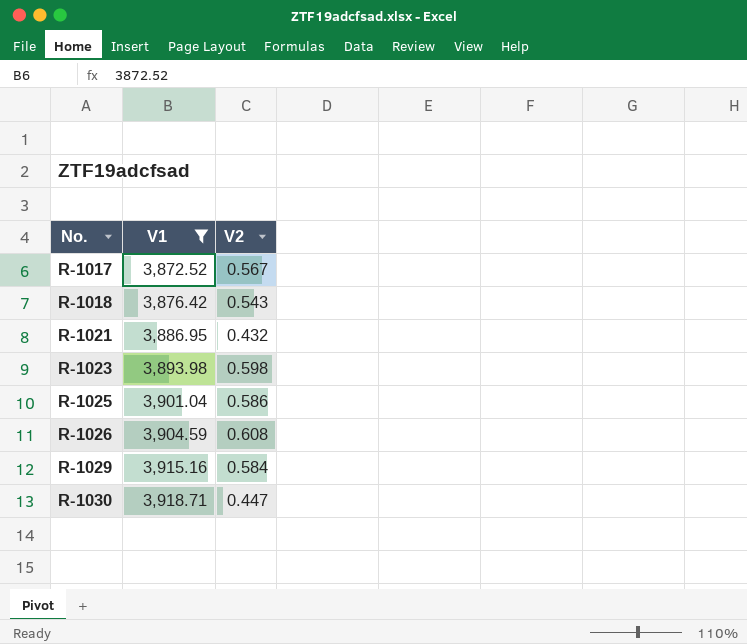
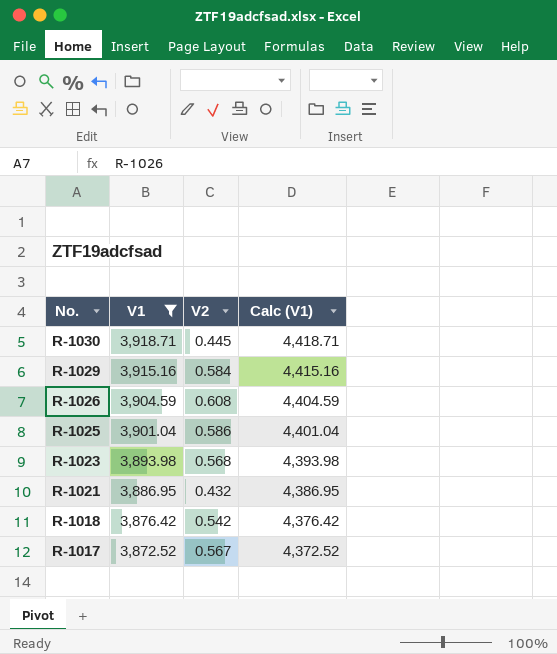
row order: No. ascending -> No. descending
column Calc (V1) | formula: none -> [V1] + 500
R-1030 | V2: 0.447 -> 0.445
R-1023 | V2: 0.598 -> 0.568
R-1018 | V2: 0.543 -> 0.542

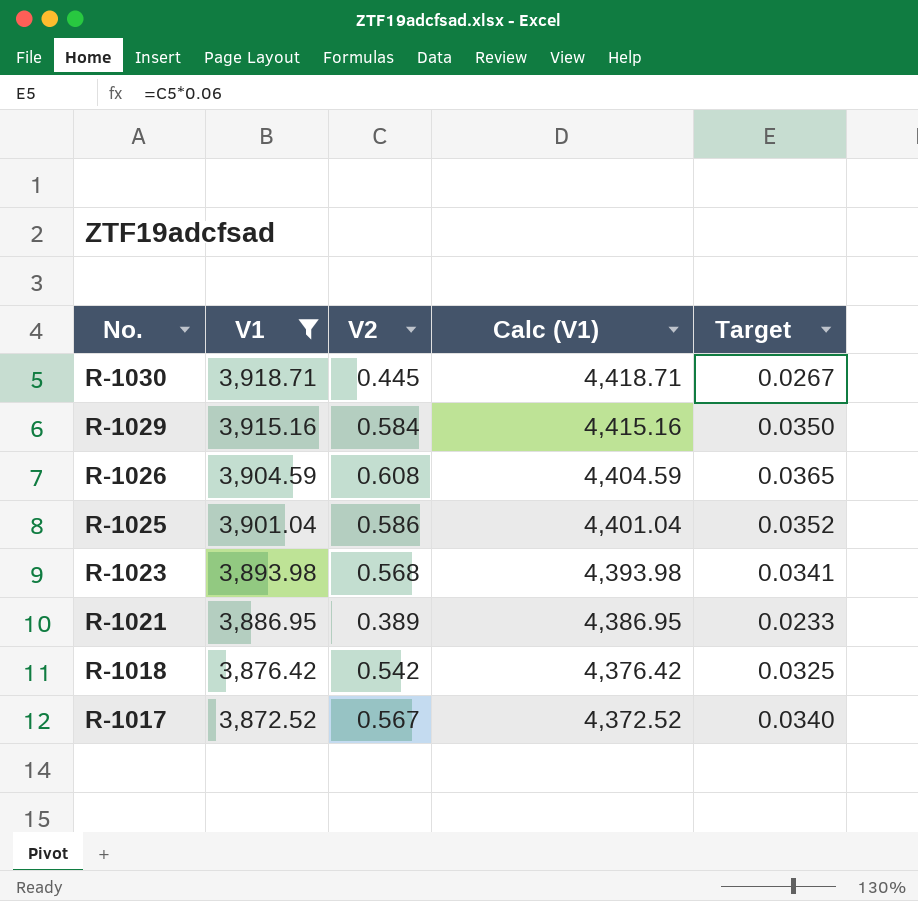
column Target | formula: none -> [V2] * 0.06
R-1021 | V2: 0.432 -> 0.389

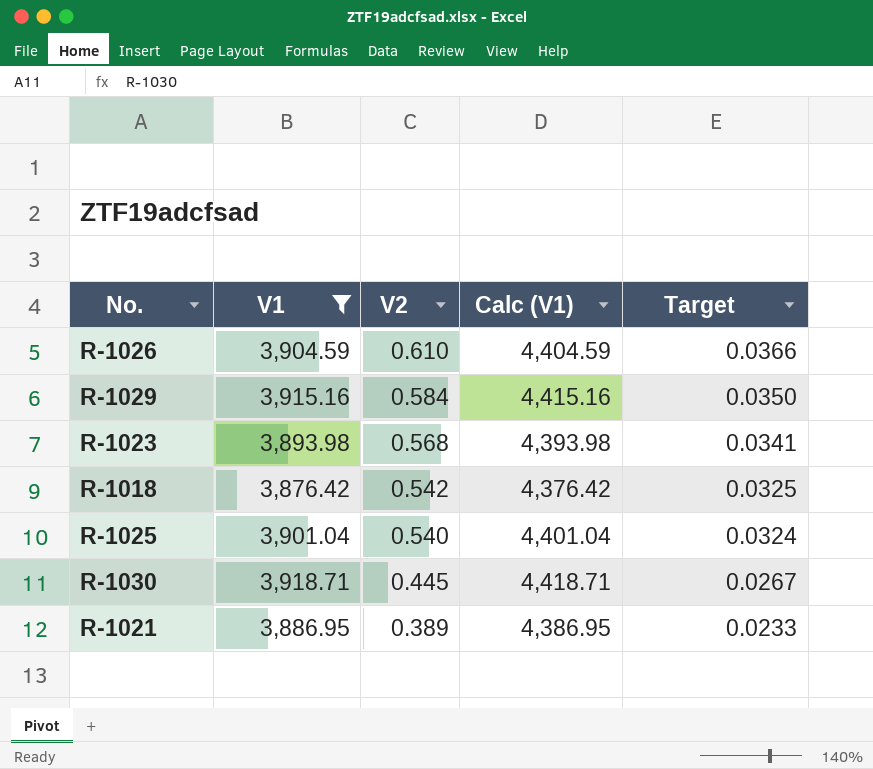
row order: No. descending -> V2 descending
row R-1017: 3,872.52 | 0.567 | 4,372.52 | 0.0340 -> none
R-1026 | V2: 0.608 -> 0.610
R-1026 | Target: 0.0365 -> 0.0366
R-1025 | V2: 0.586 -> 0.540
R-1025 | Target: 0.0352 -> 0.0324

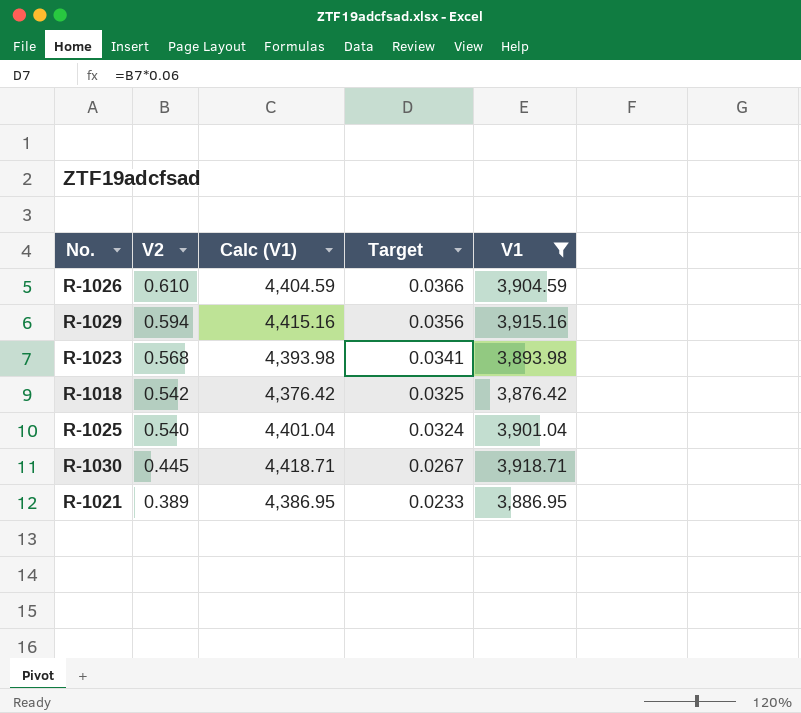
column V1 | position: 2 -> 5
R-1029 | V2: 0.584 -> 0.594
R-1029 | Target: 0.0350 -> 0.0356

